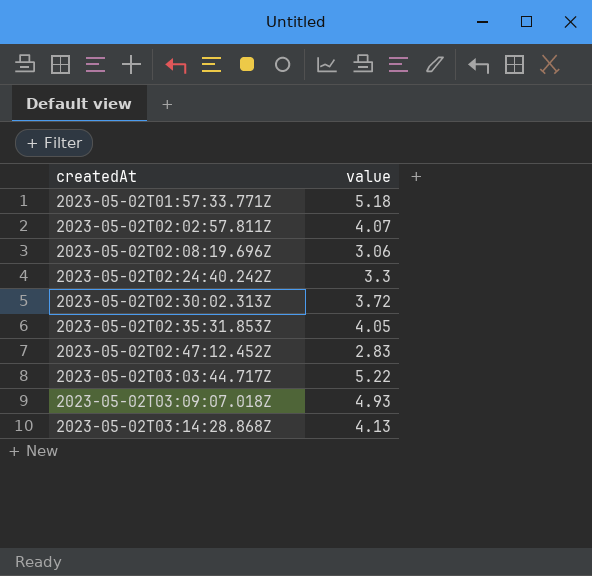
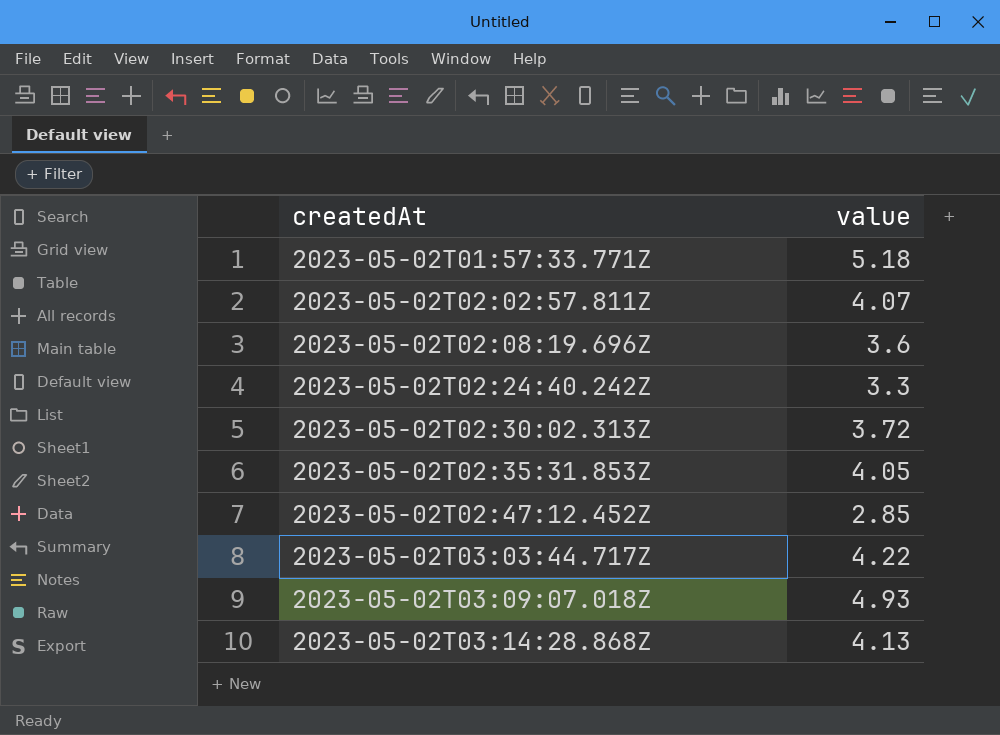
2023-05-02T02:08:19.696Z | value: 3.06 -> 3.6
2023-05-02T02:47:12.452Z | value: 2.83 -> 2.85
2023-05-02T03:03:44.717Z | value: 5.22 -> 4.22

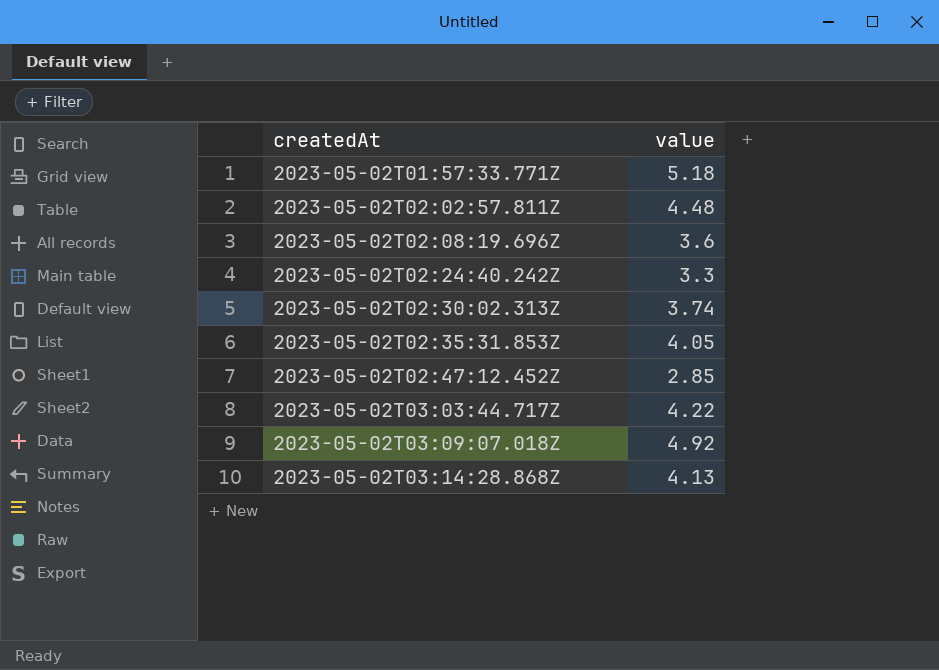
2023-05-02T02:02:57.811Z | value: 4.07 -> 4.48
2023-05-02T02:30:02.313Z | value: 3.72 -> 3.74
2023-05-02T03:09:07.018Z | value: 4.93 -> 4.92

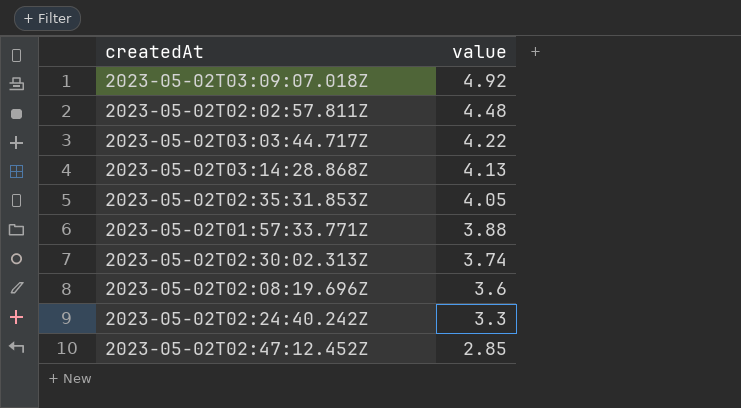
row order: createdAt ascending -> value descending
2023-05-02T01:57:33.771Z | value: 5.18 -> 3.88

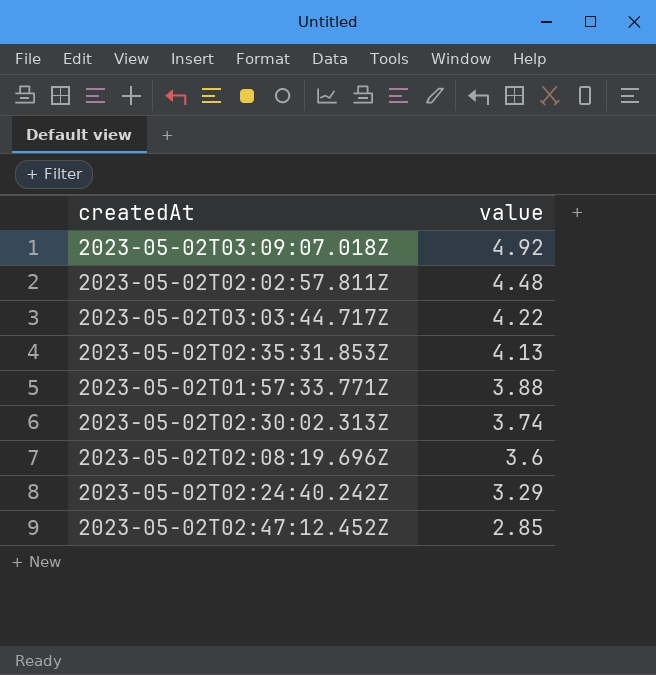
row 2023-05-02T03:14:28.868Z: 4.13 -> none
2023-05-02T02:35:31.853Z | value: 4.05 -> 4.13
2023-05-02T02:24:40.242Z | value: 3.3 -> 3.29

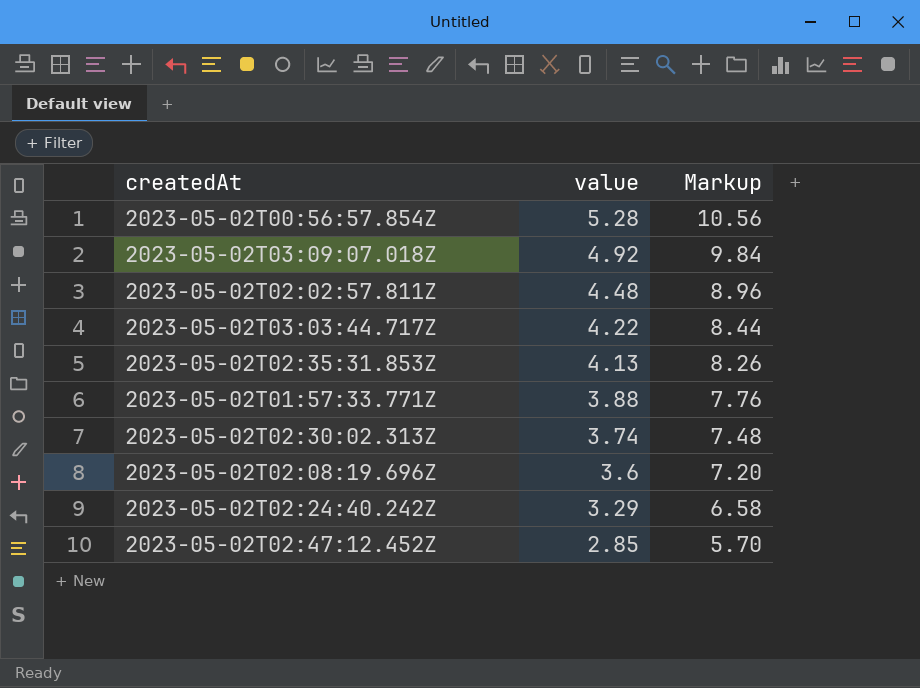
column Markup | formula: none -> [value] * 2
row 2023-05-02T00:56:57.854Z: none -> 5.28 | 10.56

